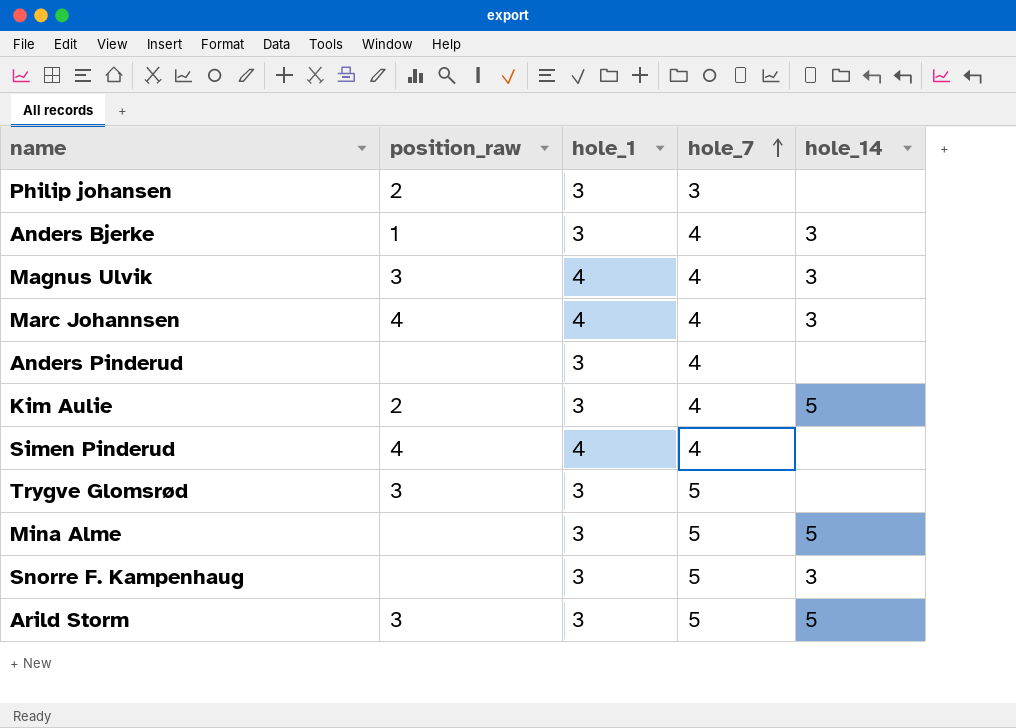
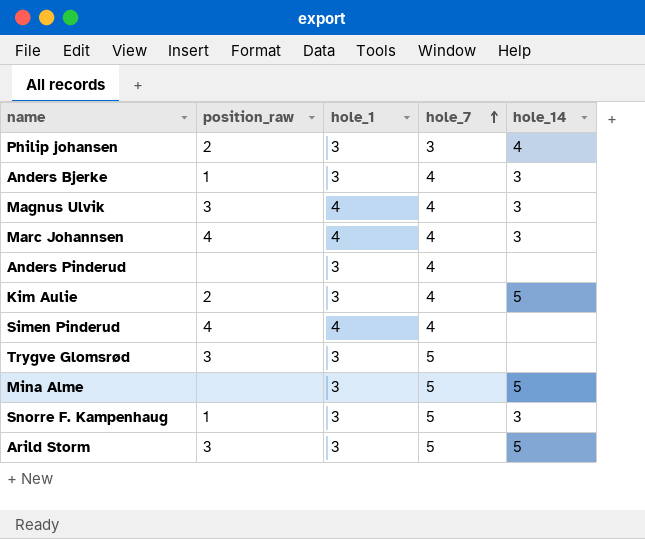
Philip johansen | hole_14: none -> 4
Snorre F. Kampenhaug | position_raw: none -> 1

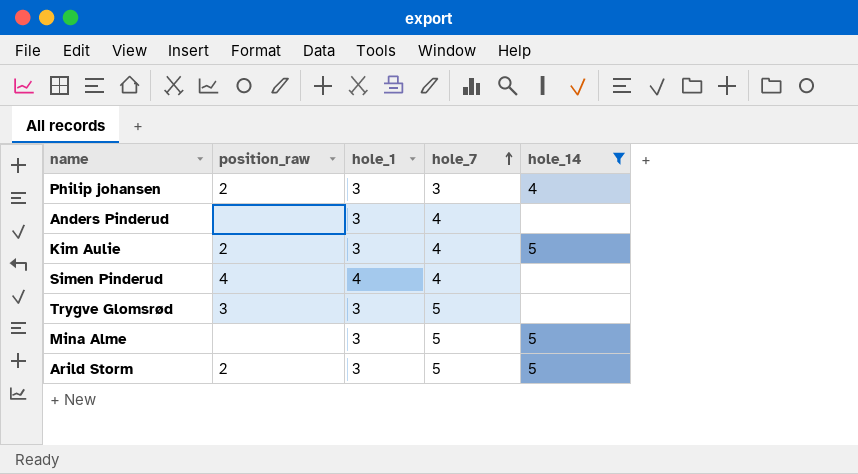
filter: none -> hole_14 != 3
Arild Storm | position_raw: 3 -> 2

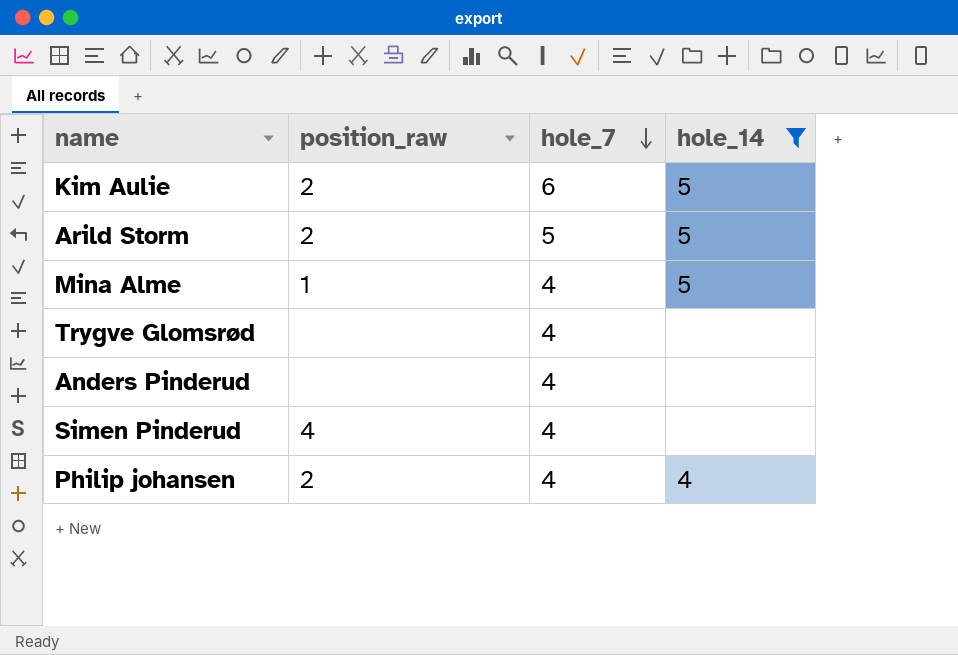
row order: hole_7 ascending -> hole_7 descending
column hole_1 | position: 3 -> none
Kim Aulie | hole_7: 4 -> 6
Mina Alme | position_raw: none -> 1
Mina Alme | hole_7: 5 -> 4
Trygve Glomsrød | position_raw: 3 -> none
Trygve Glomsrød | hole_7: 5 -> 4
Philip johansen | hole_7: 3 -> 4

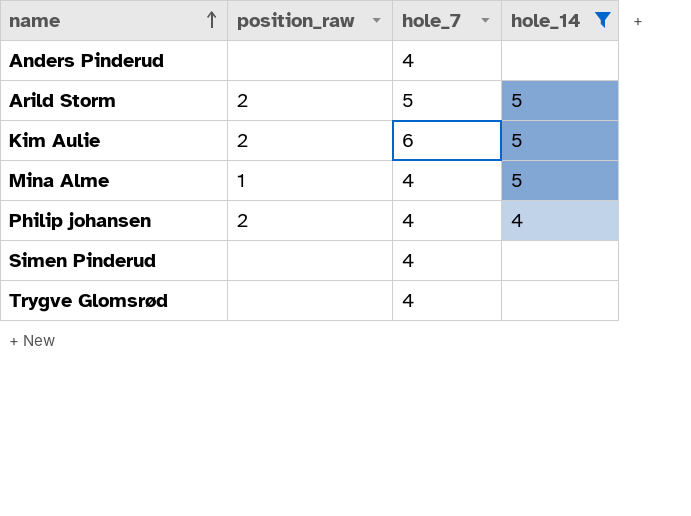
row order: hole_7 descending -> name ascending
Simen Pinderud | position_raw: 4 -> none

